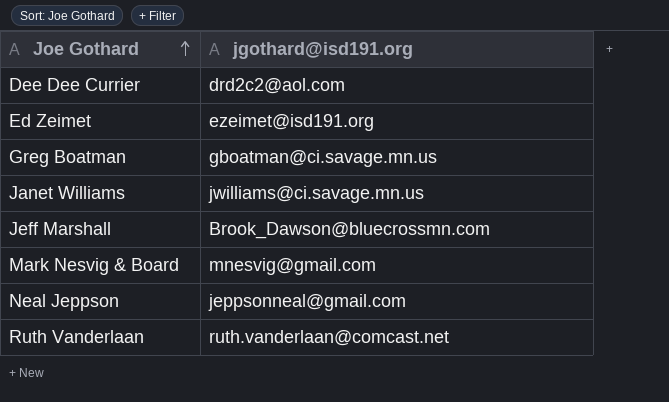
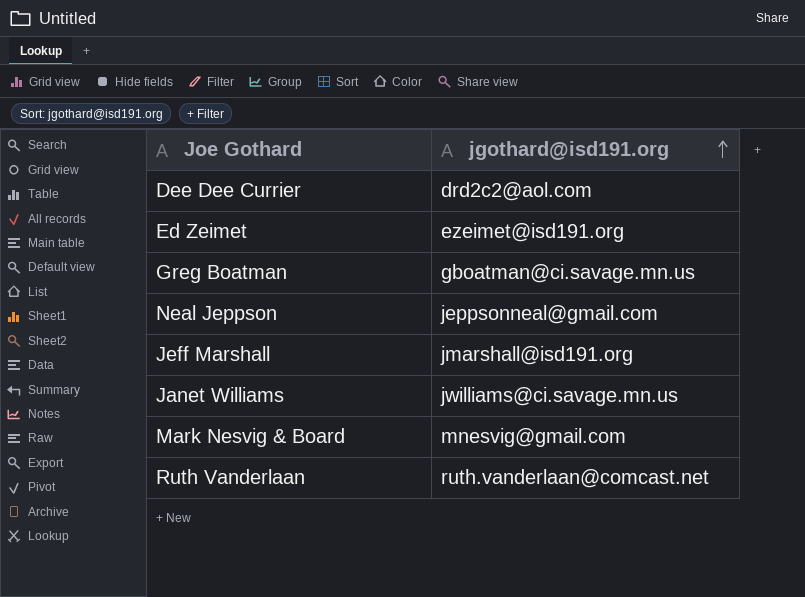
row order: Joe Gothard ascending -> jgothard@isd191.org ascending
Jeff Marshall | jgothard@isd191.org: Brook_Dawson@bluecrossmn.com -> jmarshall@isd191.org

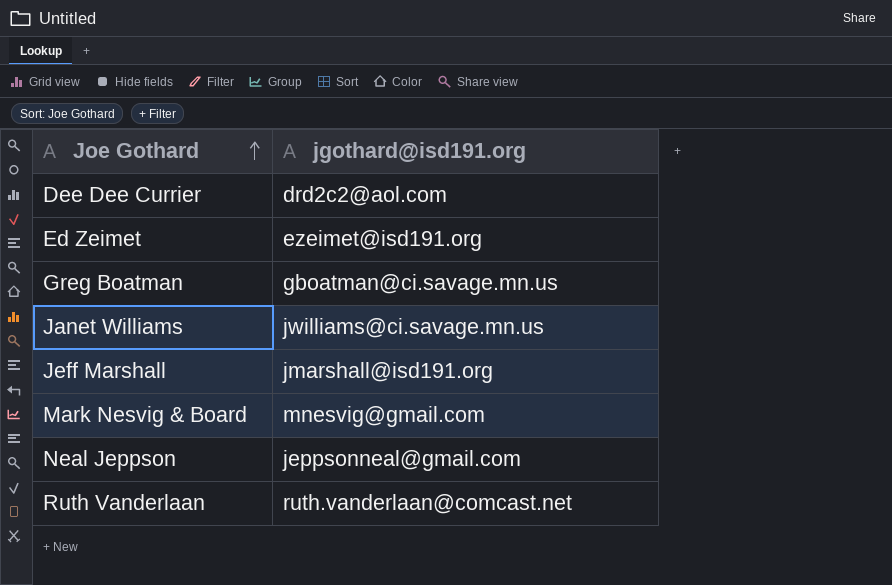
row order: jgothard@isd191.org ascending -> Joe Gothard ascending

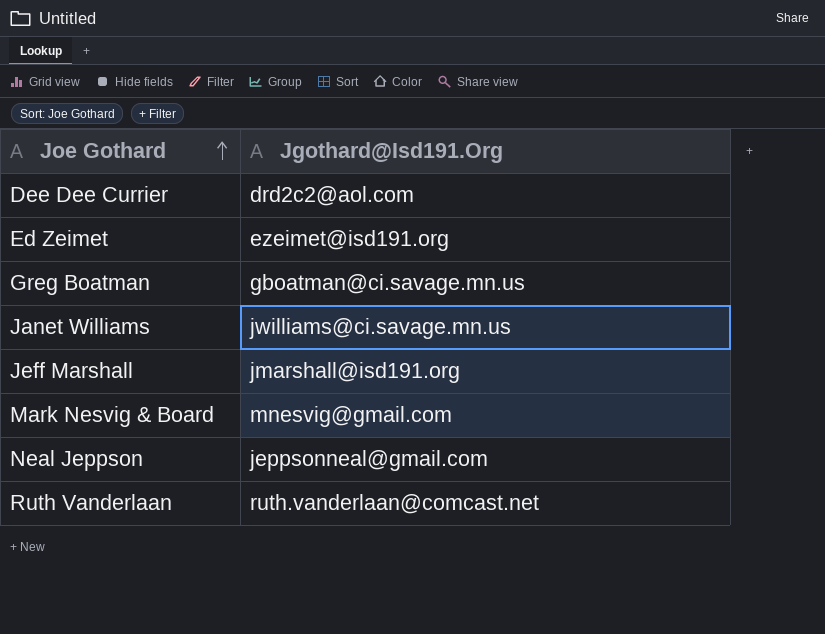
column name: jgothard@isd191.org -> Jgothard@Isd191.Org

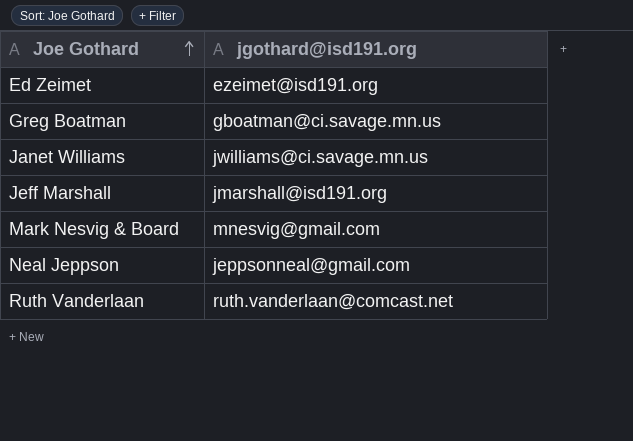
column name: Jgothard@Isd191.Org -> jgothard@isd191.org
row Dee Dee Currier: drd2c2@aol.com -> none

